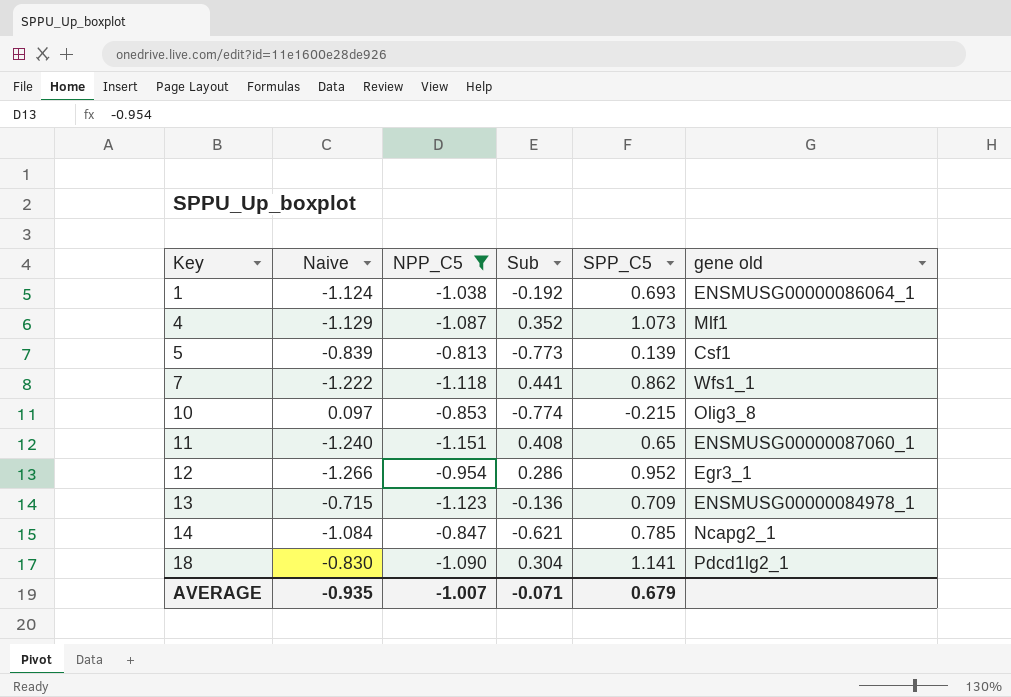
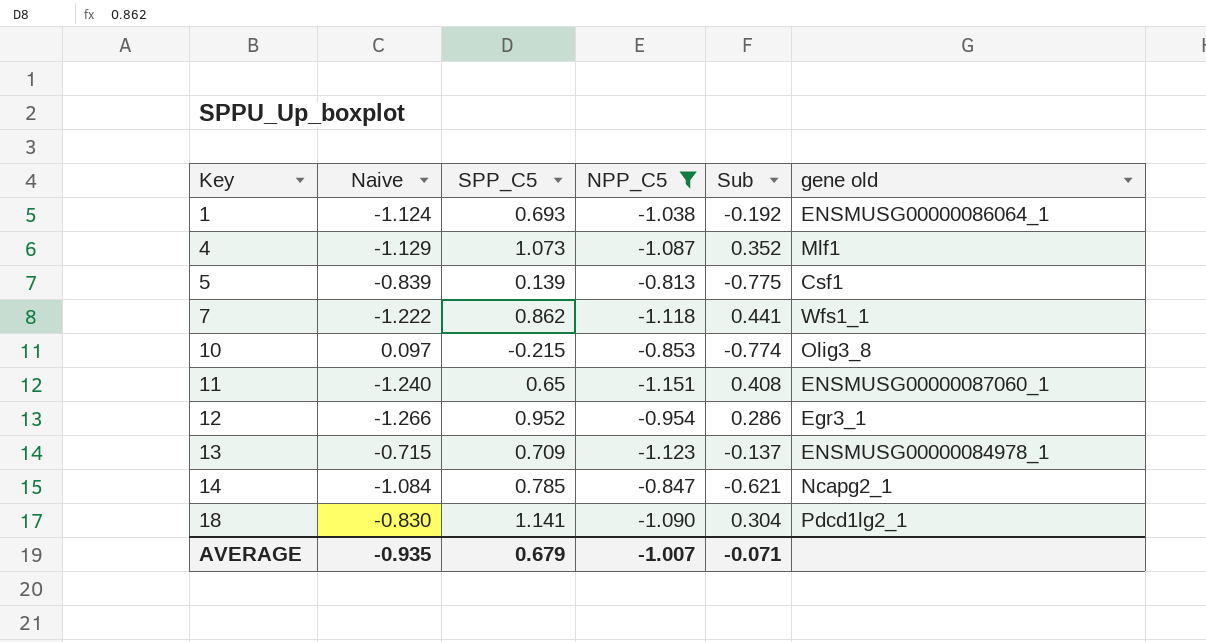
column SPP_C5 | position: 5 -> 3
5 | Sub: -0.773 -> -0.775
13 | Sub: -0.136 -> -0.137

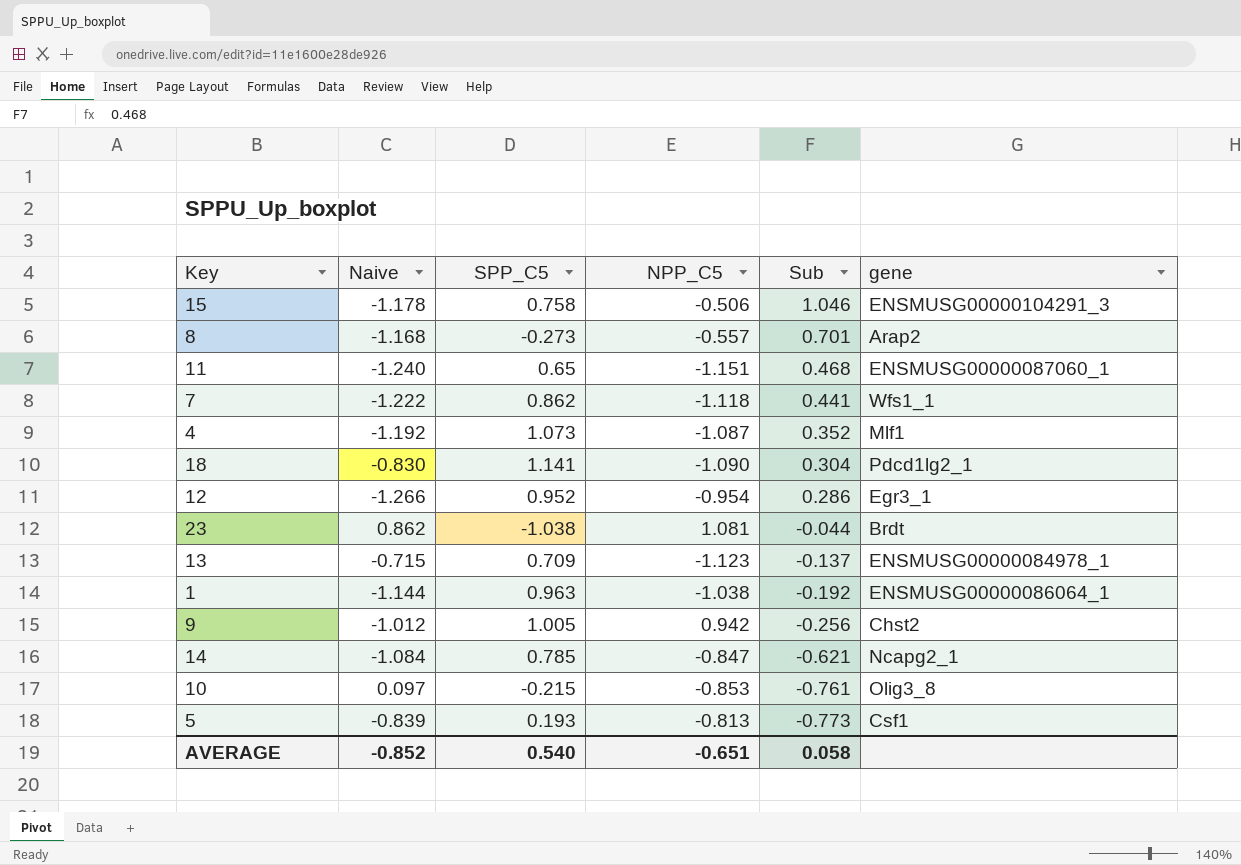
filter: NPP_C5 <= -0.813 -> none
row order: Key ascending -> Sub descending
column name: gene old -> gene
11 | Sub: 0.408 -> 0.468
4 | Naive: -1.129 -> -1.192
1 | Naive: -1.124 -> -1.144
1 | SPP_C5: 0.693 -> 0.963
10 | Sub: -0.774 -> -0.761
5 | SPP_C5: 0.139 -> 0.193
5 | Sub: -0.775 -> -0.773
AVERAGE | Naive: -0.935 -> -0.852
AVERAGE | SPP_C5: 0.679 -> 0.540
AVERAGE | NPP_C5: -1.007 -> -0.651
AVERAGE | Sub: -0.071 -> 0.058

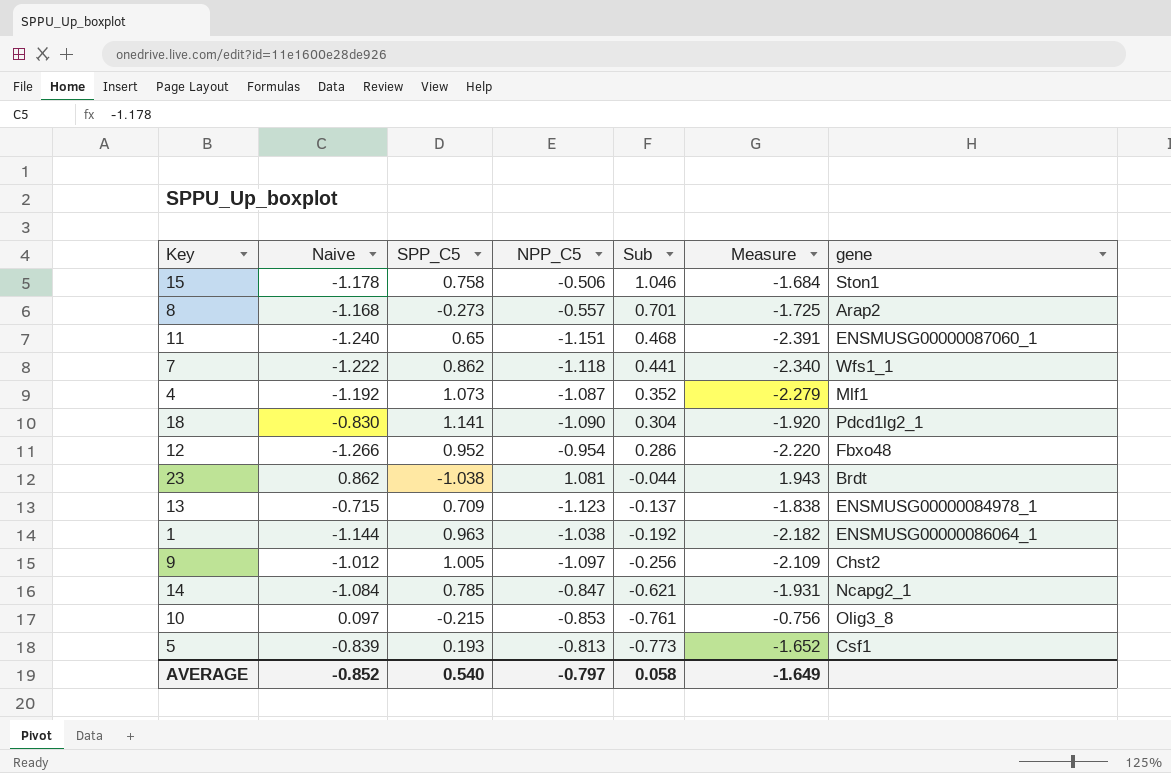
column Measure | formula: none -> [Naive] + [NPP_C5]
15 | gene: ENSMUSG00000104291_3 -> Ston1
12 | gene: Egr3_1 -> Fbxo48
9 | NPP_C5: 0.942 -> -1.097
AVERAGE | NPP_C5: -0.651 -> -0.797

